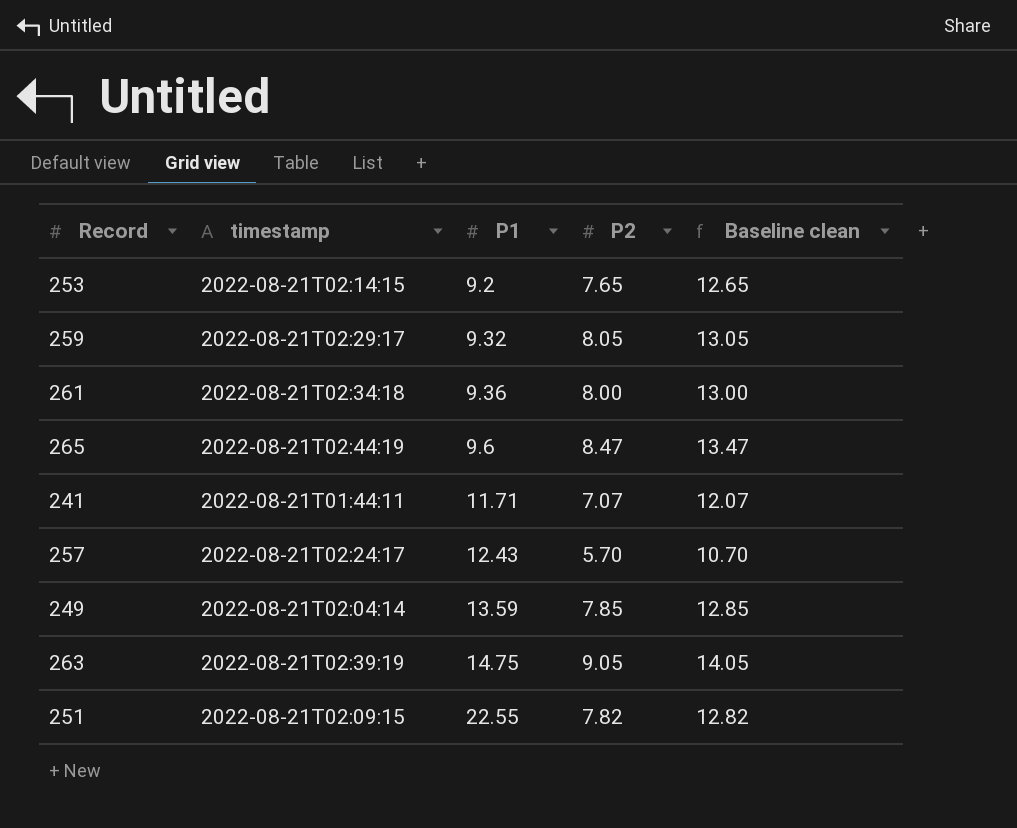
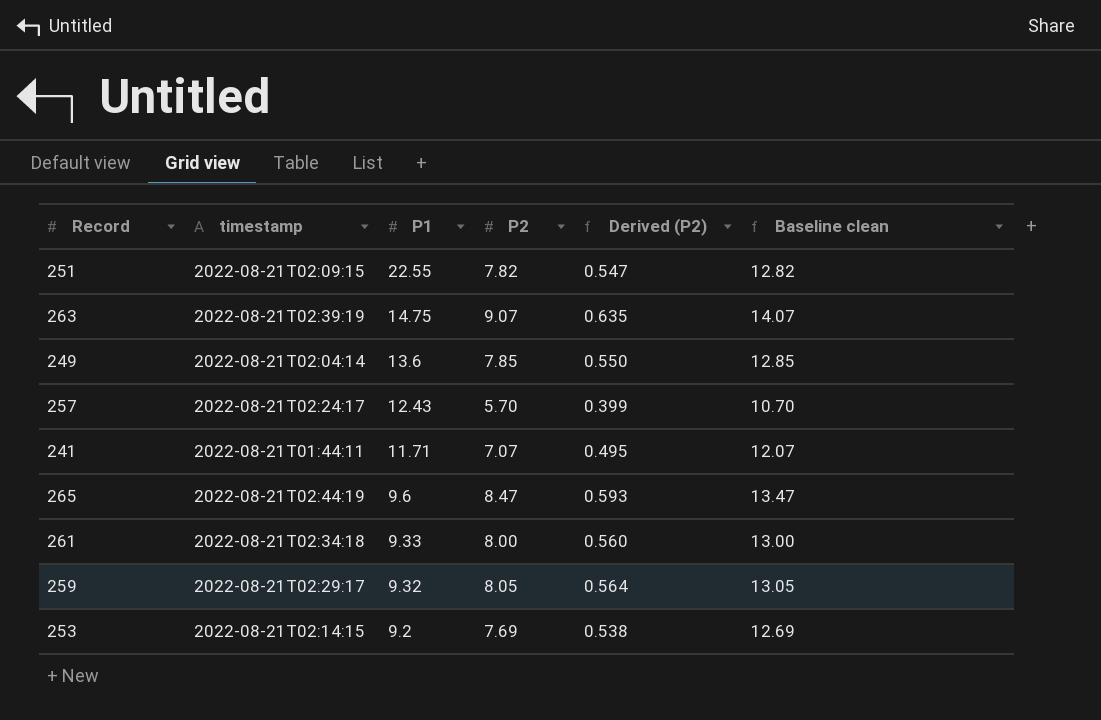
row order: P1 ascending -> P1 descending
column Derived (P2) | formula: none -> [P2] * 0.07
263 | P2: 9.05 -> 9.07
263 | Baseline clean: 14.05 -> 14.07
249 | P1: 13.59 -> 13.6
261 | P1: 9.36 -> 9.33
253 | P2: 7.65 -> 7.69
253 | Baseline clean: 12.65 -> 12.69

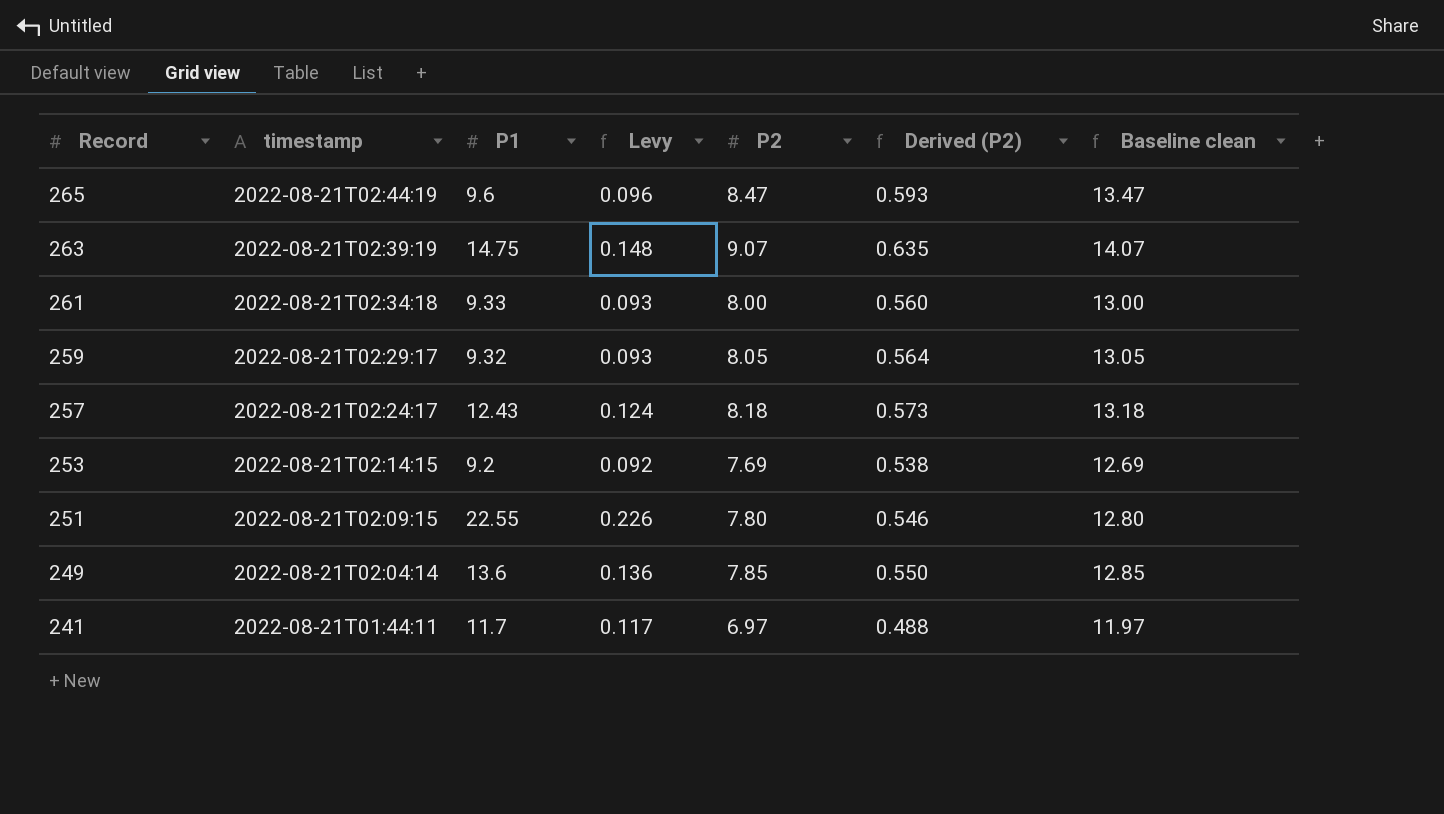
row order: P1 descending -> Record descending
column Levy | formula: none -> [P1] * 0.01
257 | P2: 5.70 -> 8.18
257 | Derived (P2): 0.399 -> 0.573
257 | Baseline clean: 10.70 -> 13.18
251 | P2: 7.82 -> 7.80
251 | Derived (P2): 0.547 -> 0.546
251 | Baseline clean: 12.82 -> 12.80
241 | P1: 11.71 -> 11.7
241 | P2: 7.07 -> 6.97
241 | Derived (P2): 0.495 -> 0.488
241 | Baseline clean: 12.07 -> 11.97

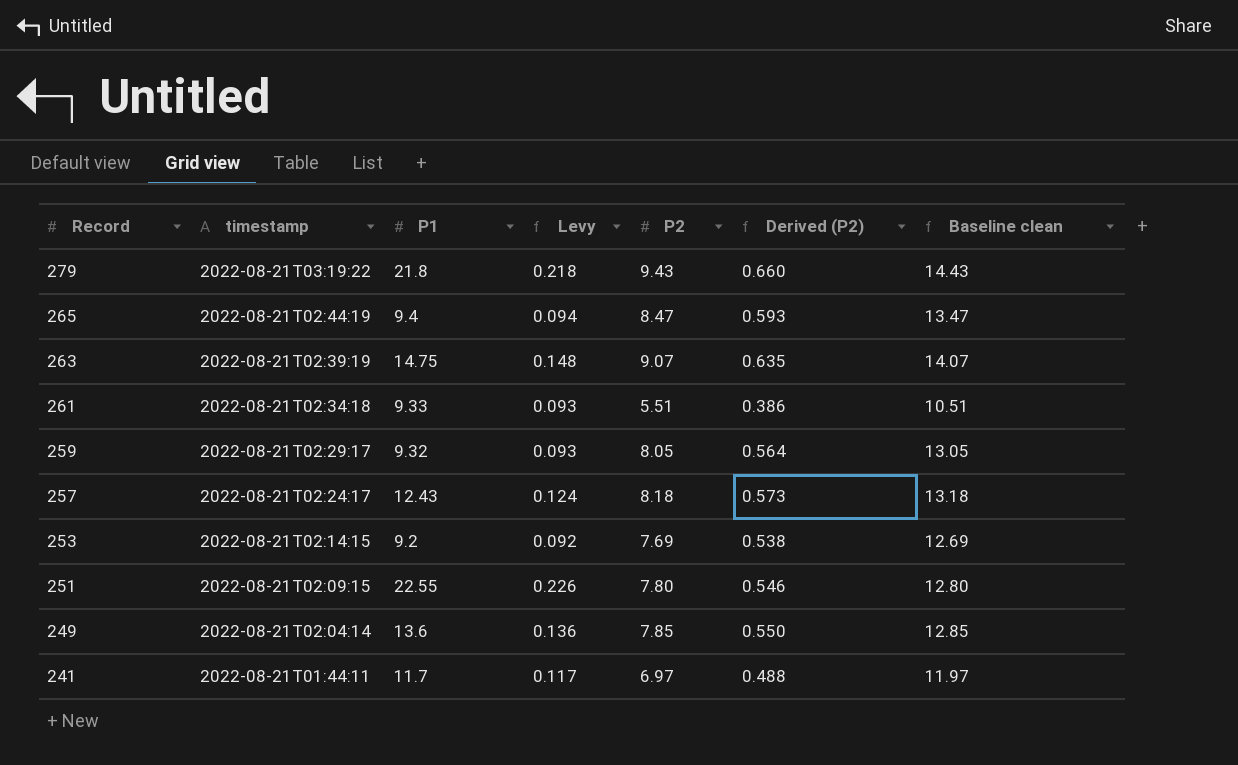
row 279: none -> 2022-08-21T03:19:22 | 21.8 | 0.218 | 9.43 | 0.660 | 14.43
265 | P1: 9.6 -> 9.4
265 | Levy: 0.096 -> 0.094
261 | P2: 8.00 -> 5.51
261 | Derived (P2): 0.560 -> 0.386
261 | Baseline clean: 13.00 -> 10.51

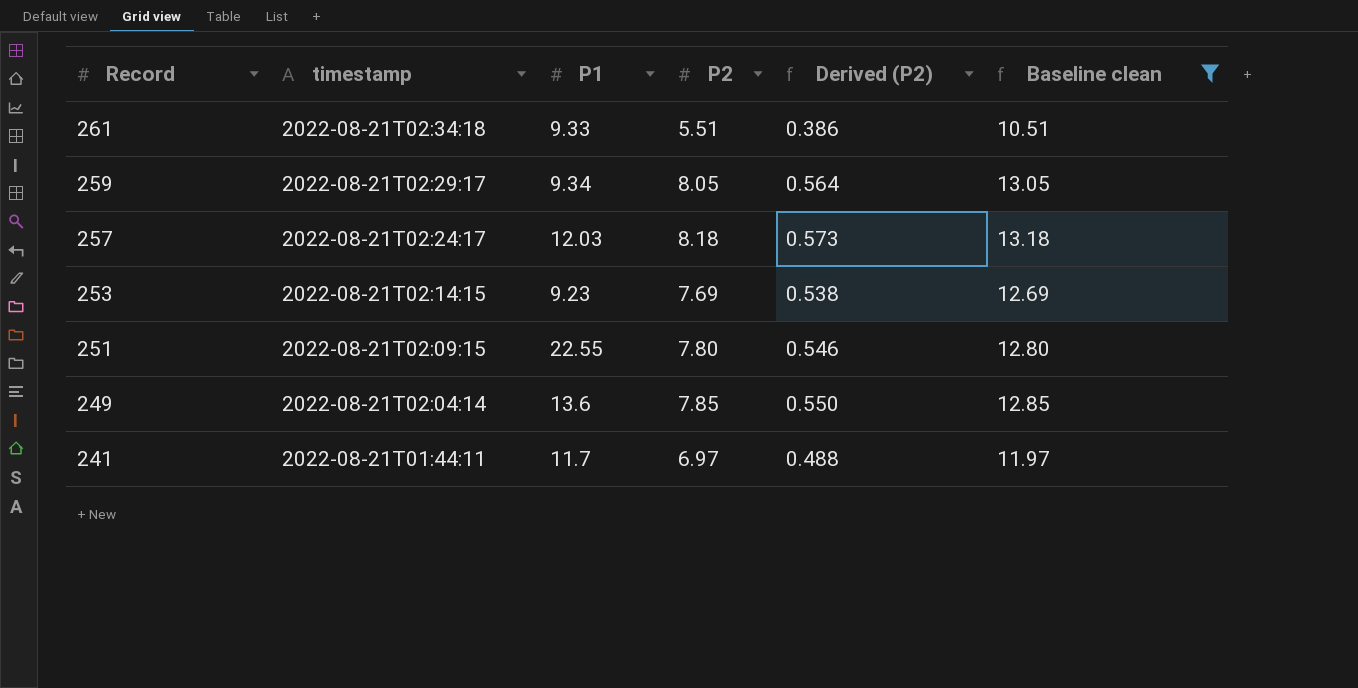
filter: none -> Baseline clean <= 13.18
column Levy | formula: [P1] * 0.01 -> none
259 | P1: 9.32 -> 9.34
257 | P1: 12.43 -> 12.03
253 | P1: 9.2 -> 9.23

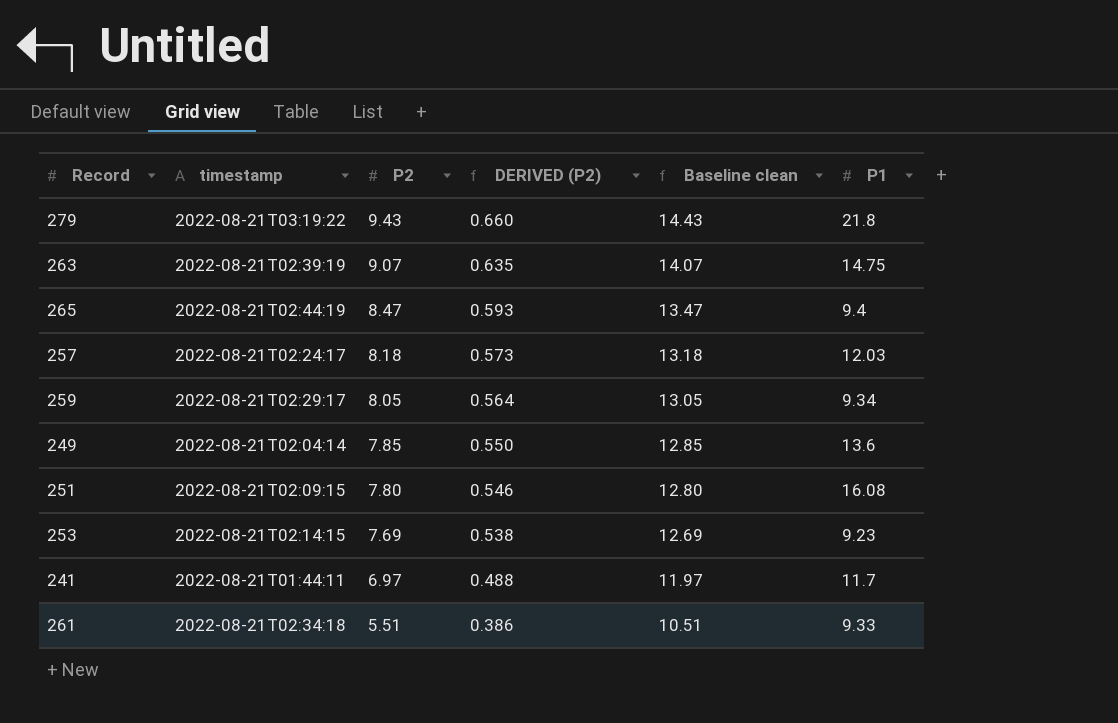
filter: Baseline clean <= 13.18 -> none
row order: Record descending -> P2 descending
column name: Derived (P2) -> DERIVED (P2)
column P1 | position: 3 -> 6
251 | P1: 22.55 -> 16.08

